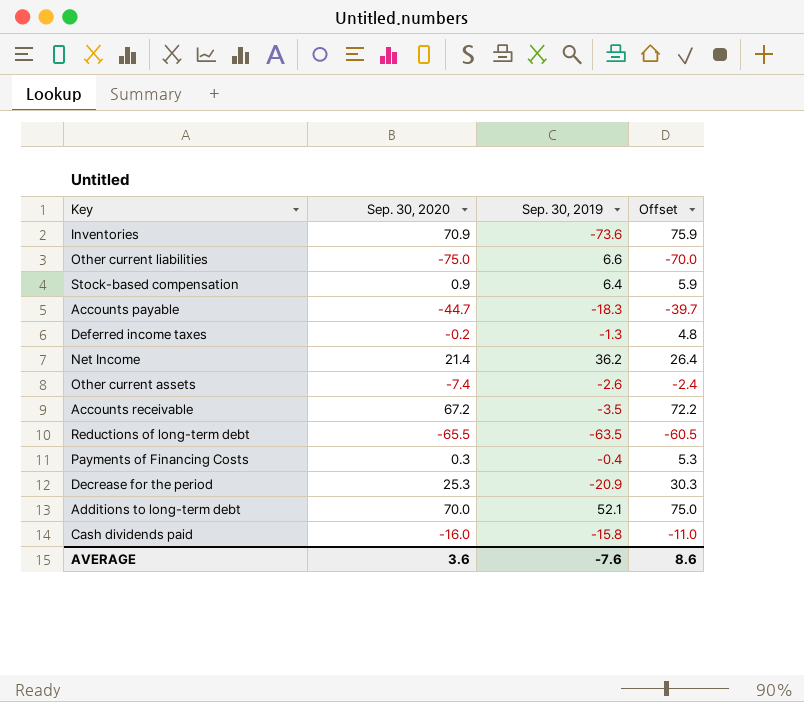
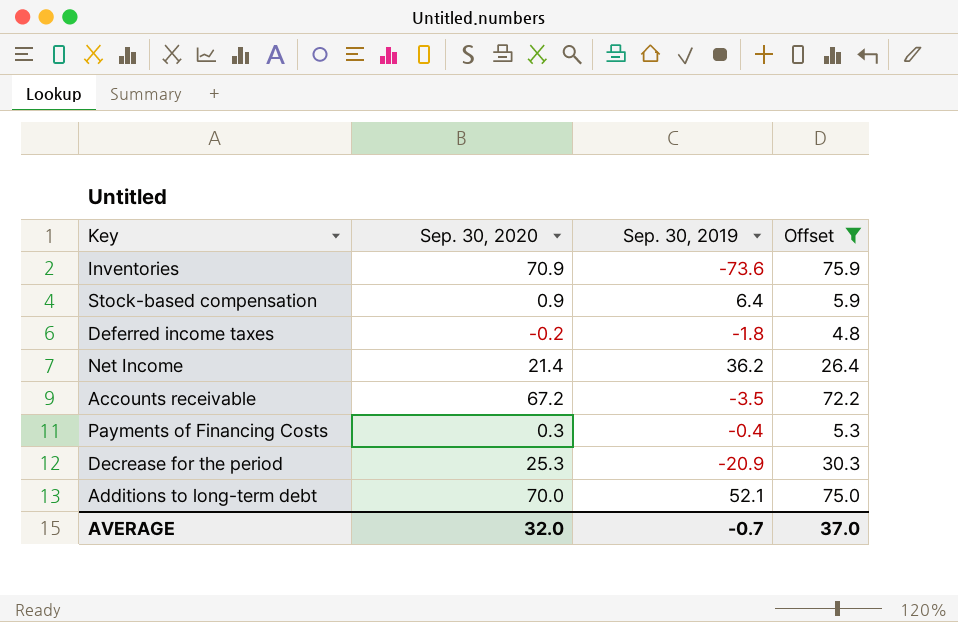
filter: none -> Offset >= 4.8
Deferred income taxes | Sep. 30, 2019: -1.3 -> -1.8
AVERAGE | Sep. 30, 2020: 3.6 -> 32.0
AVERAGE | Sep. 30, 2019: -7.6 -> -0.7
AVERAGE | Offset: 8.6 -> 37.0

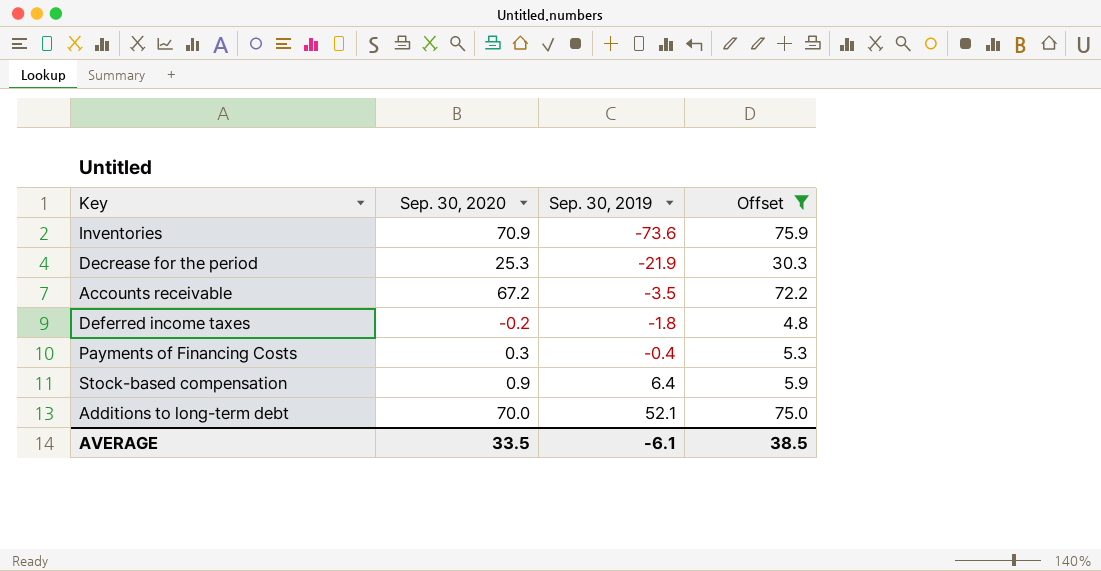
row order: none -> Sep. 30, 2019 ascending
row Net Income: 21.4 | 36.2 | 26.4 -> none
Decrease for the period | Sep. 30, 2019: -20.9 -> -21.9
AVERAGE | Sep. 30, 2020: 32.0 -> 33.5
AVERAGE | Sep. 30, 2019: -0.7 -> -6.1
AVERAGE | Offset: 37.0 -> 38.5

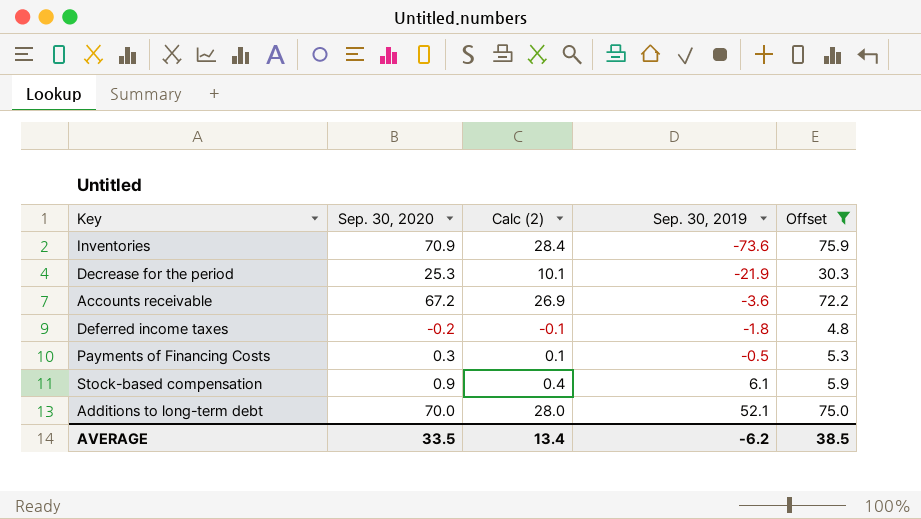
column Calc (2) | formula: none -> [Sep. 30, 2020] * 0.4
Accounts receivable | Sep. 30, 2019: -3.5 -> -3.6
Payments of Financing Costs | Sep. 30, 2019: -0.4 -> -0.5
Stock-based compensation | Sep. 30, 2019: 6.4 -> 6.1
AVERAGE | Sep. 30, 2019: -6.1 -> -6.2

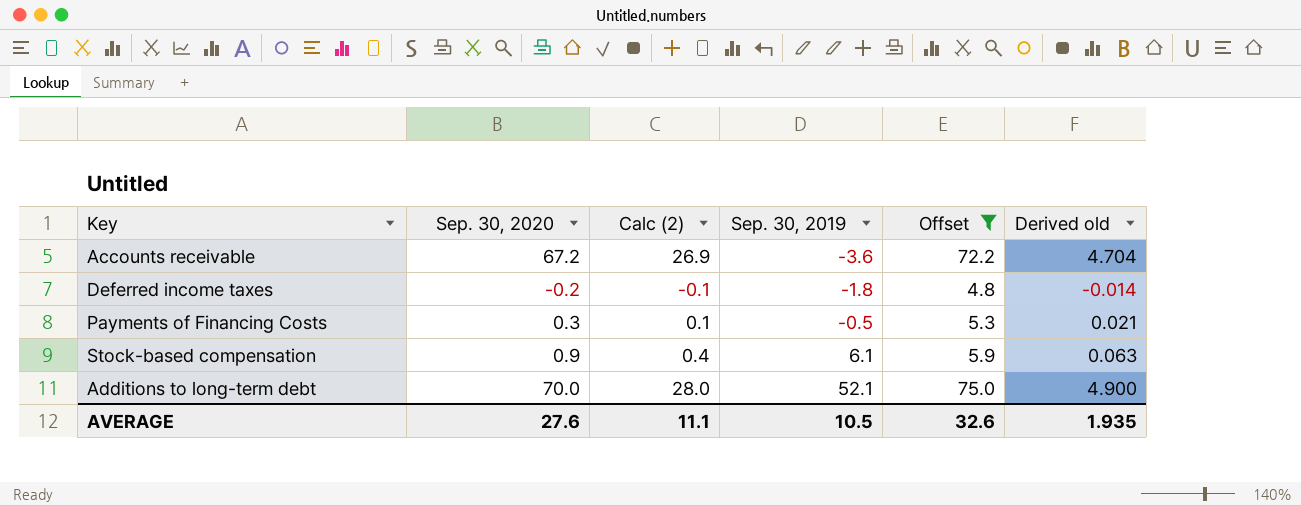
column Derived old | formula: none -> [Sep. 30, 2020] * 0.07
row Inventories: 70.9 | 28.4 | -73.6 | 75.9 -> none
row Decrease for the period: 25.3 | 10.1 | -21.9 | 30.3 -> none
AVERAGE | Sep. 30, 2020: 33.5 -> 27.6
AVERAGE | Calc (2): 13.4 -> 11.1
AVERAGE | Sep. 30, 2019: -6.2 -> 10.5
AVERAGE | Offset: 38.5 -> 32.6

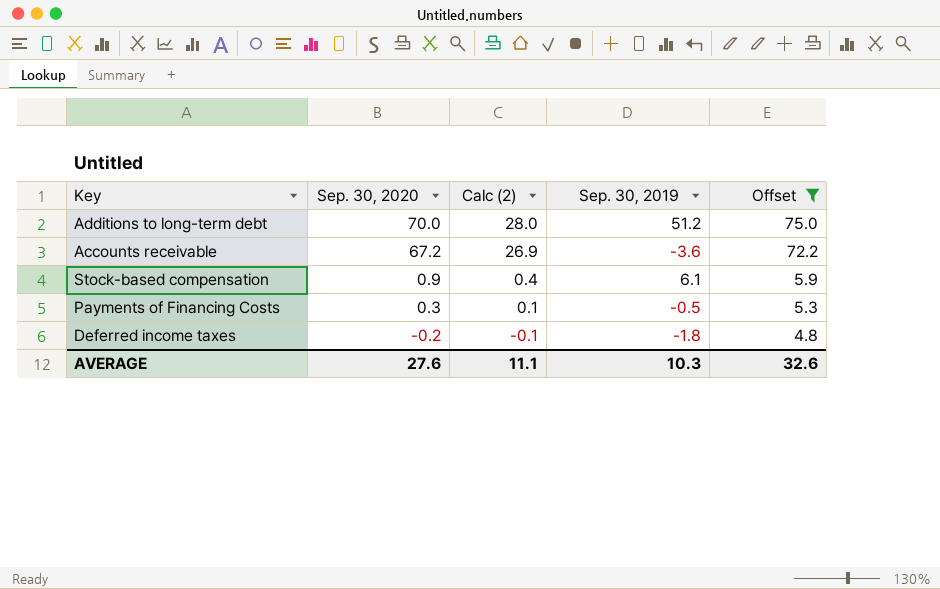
row order: Sep. 30, 2019 ascending -> Sep. 30, 2020 descending
column Derived old | formula: [Sep. 30, 2020] * 0.07 -> none
Additions to long-term debt | Sep. 30, 2019: 52.1 -> 51.2
AVERAGE | Sep. 30, 2019: 10.5 -> 10.3

